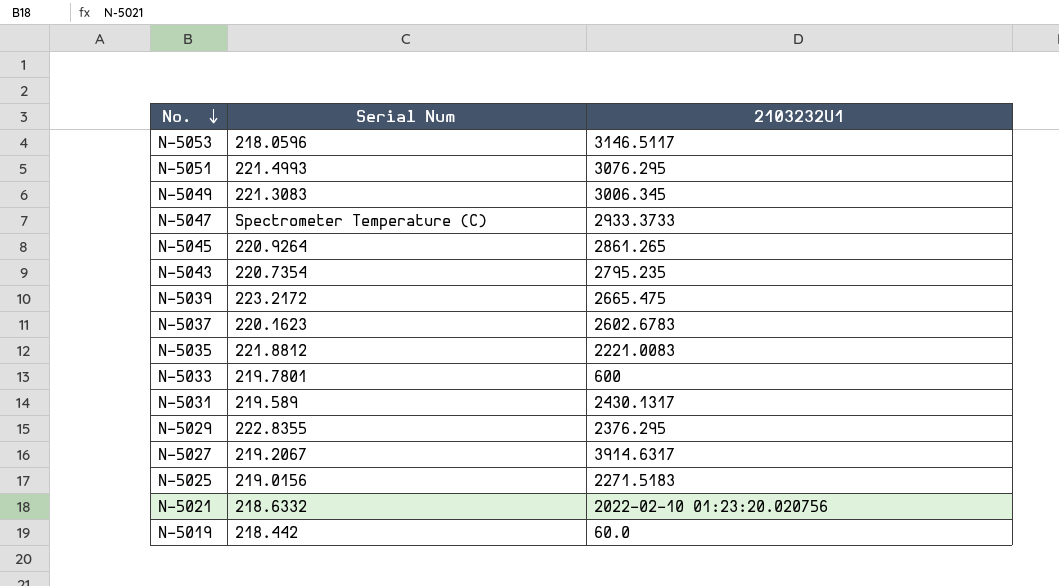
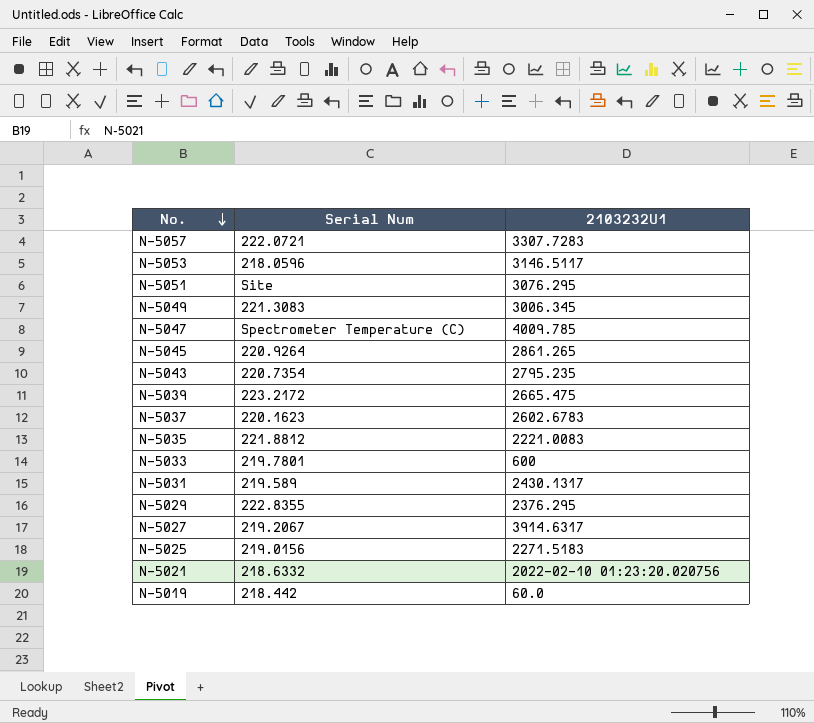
row N-5057: none -> 222.0721 | 3307.7283
N-5051 | Serial Num: 221.4993 -> Site
N-5047 | 2103232U1: 2933.3733 -> 4009.785

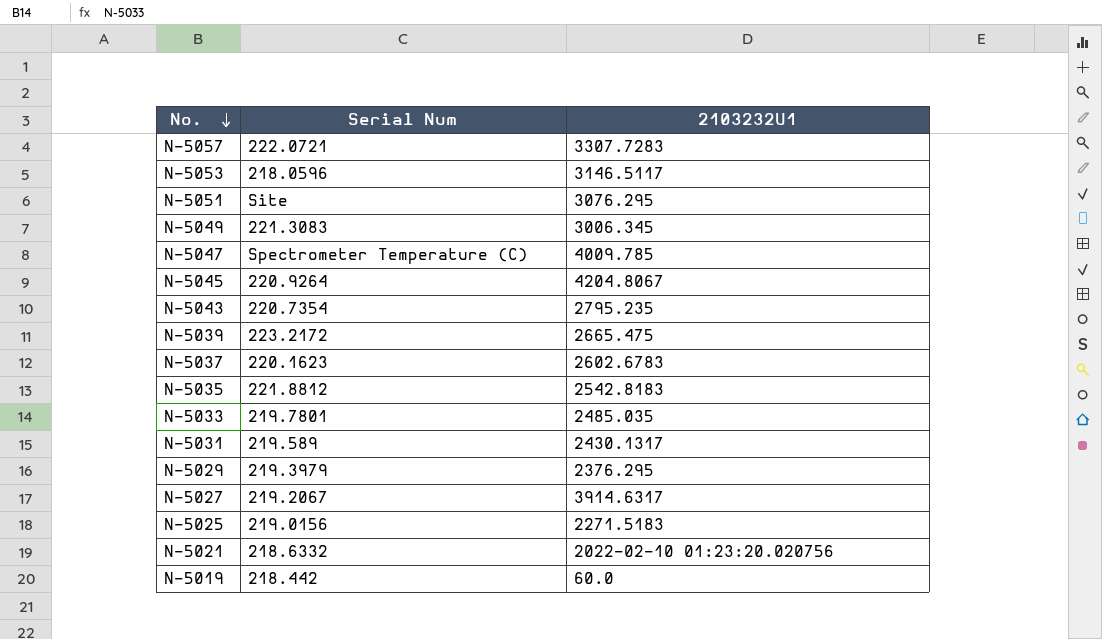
N-5045 | 2103232U1: 2861.265 -> 4204.8067
N-5035 | 2103232U1: 2221.0083 -> 2542.8183
N-5033 | 2103232U1: 600 -> 2485.035
N-5029 | Serial Num: 222.8355 -> 219.3979

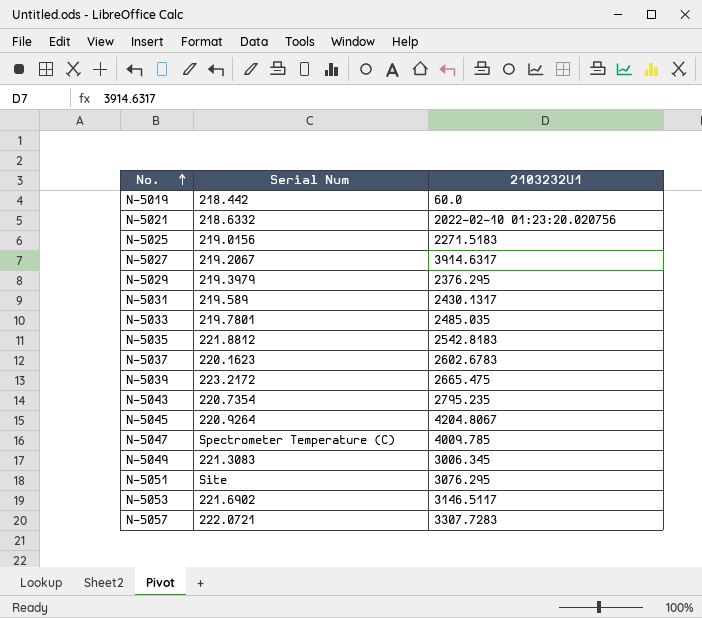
row order: No. descending -> No. ascending
N-5053 | Serial Num: 218.0596 -> 221.6902

